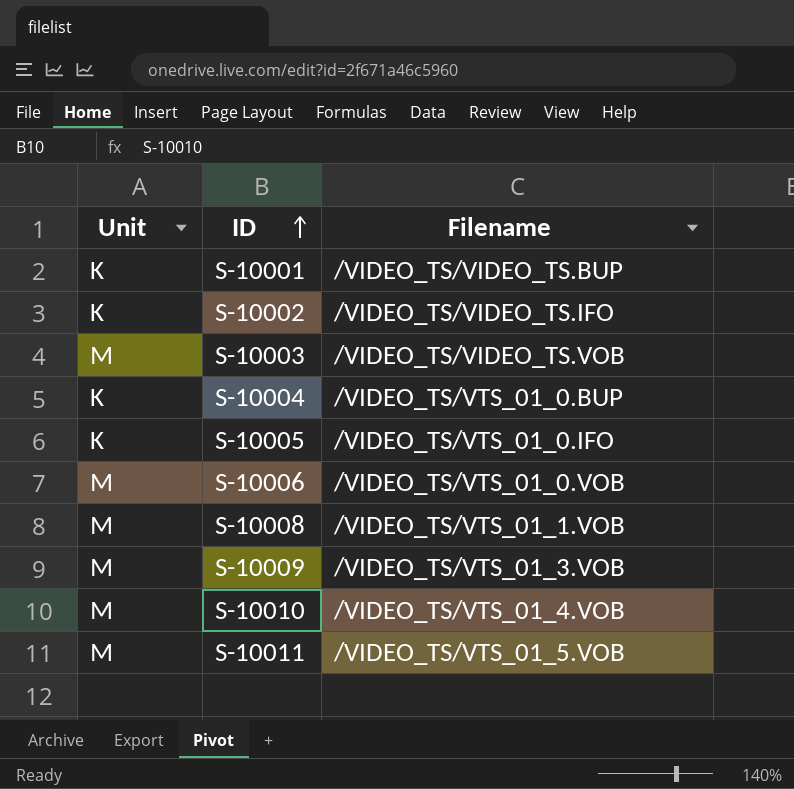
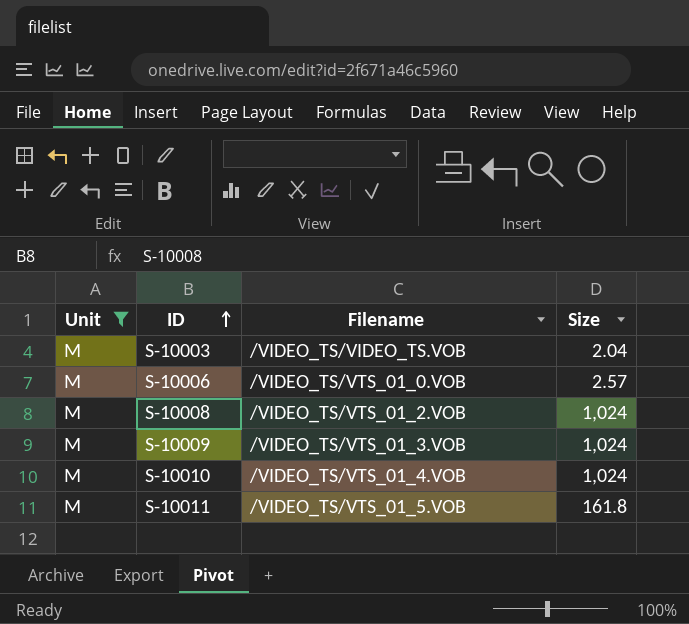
filter: none -> Unit = M
column Size | position: none -> 4
S-10008 | Filename: /VIDEO_TS/VTS_01_1.VOB -> /VIDEO_TS/VTS_01_2.VOB

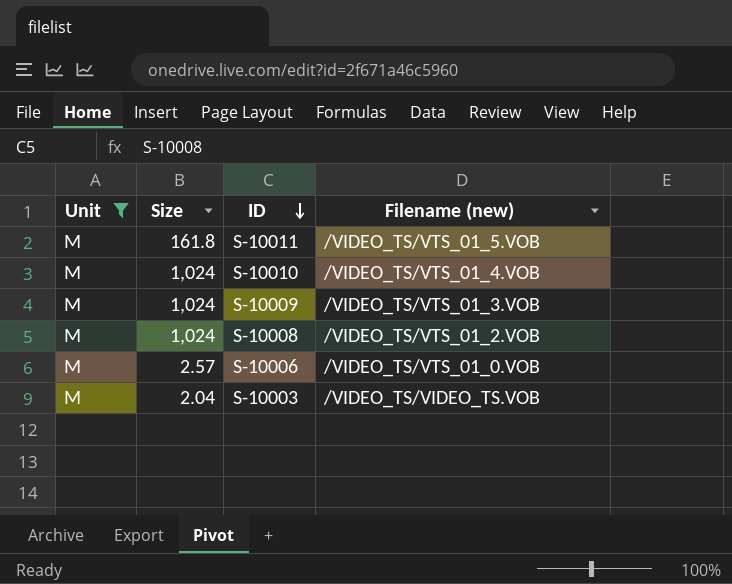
row order: ID ascending -> ID descending
column Size | position: 4 -> 2
column name: Filename -> Filename (new)

